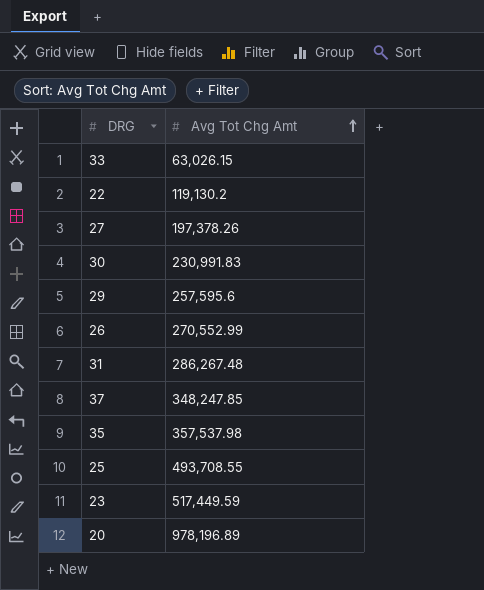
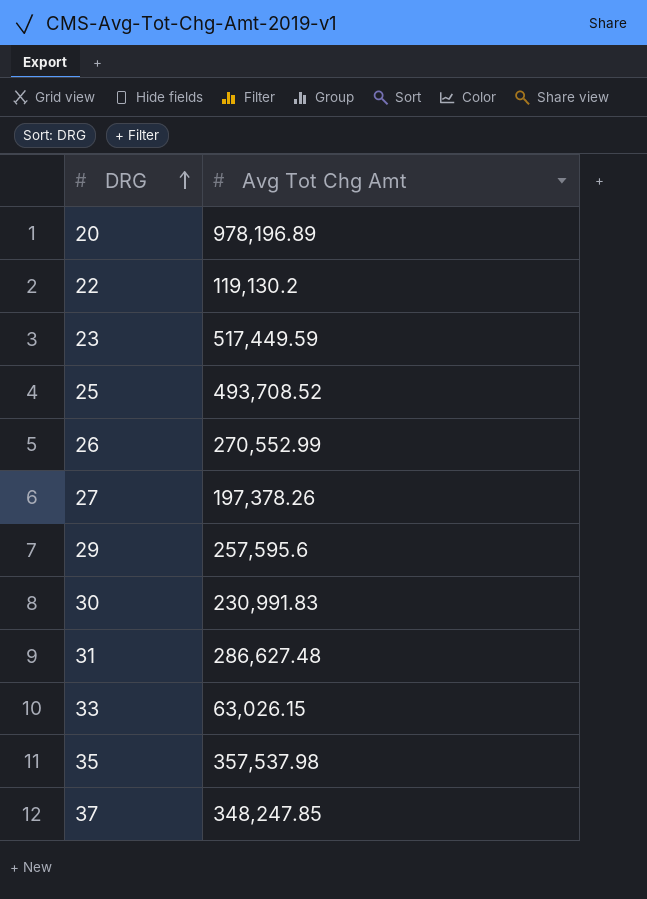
row order: Avg Tot Chg Amt ascending -> DRG ascending
25 | Avg Tot Chg Amt: 493,708.55 -> 493,708.52
31 | Avg Tot Chg Amt: 286,267.48 -> 286,627.48

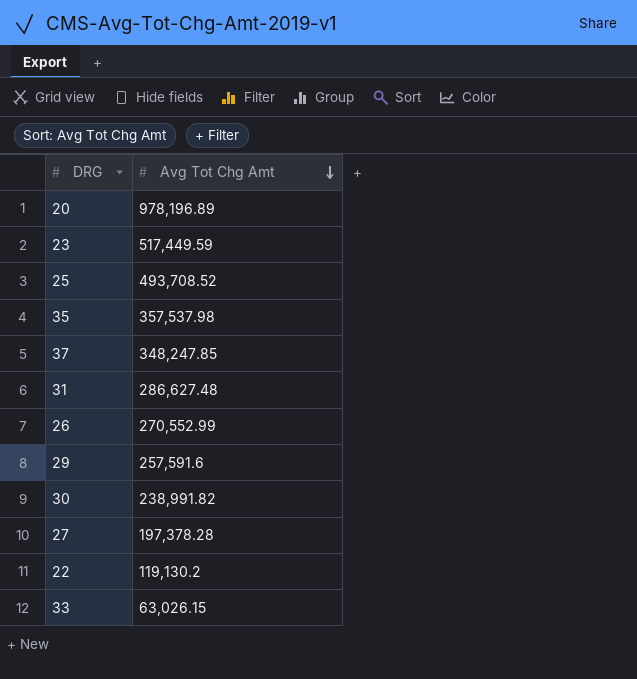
row order: DRG ascending -> Avg Tot Chg Amt descending
29 | Avg Tot Chg Amt: 257,595.6 -> 257,591.6
30 | Avg Tot Chg Amt: 230,991.83 -> 238,991.82
27 | Avg Tot Chg Amt: 197,378.26 -> 197,378.28

